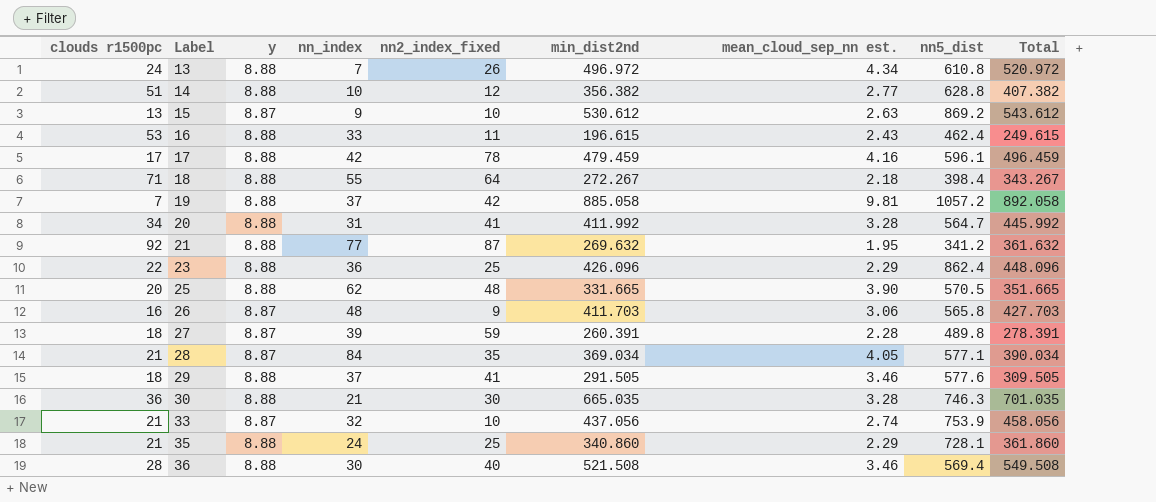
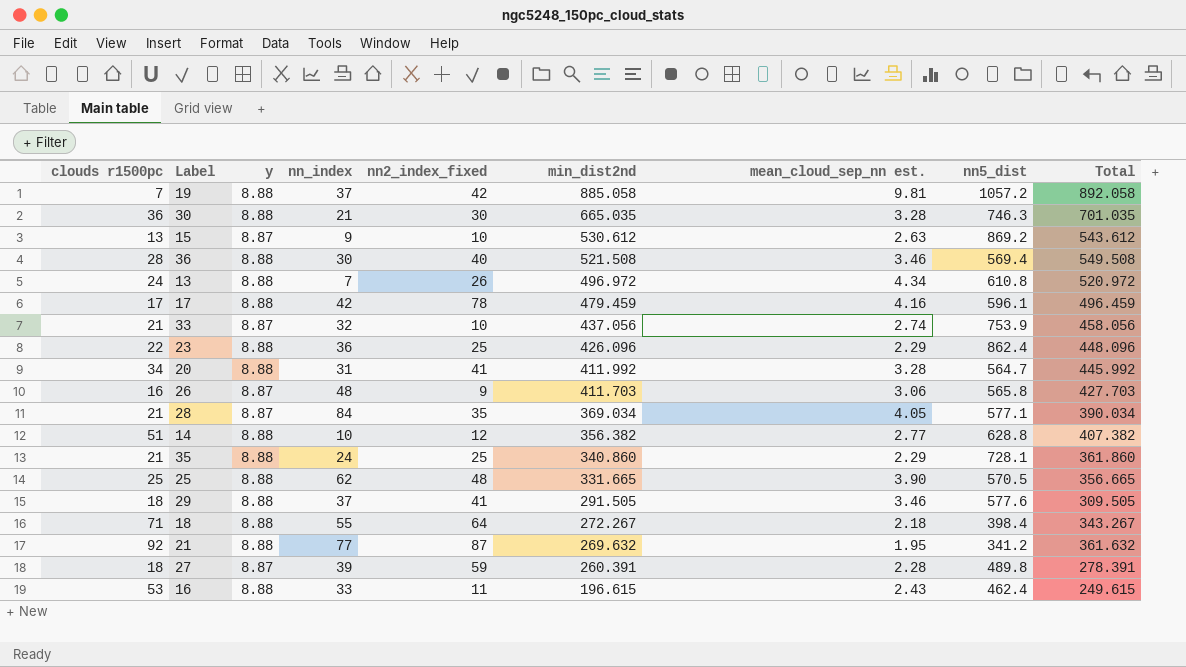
row order: Label ascending -> min_dist2nd descending
25 | clouds r1500pc: 20 -> 25
25 | Total: 351.665 -> 356.665

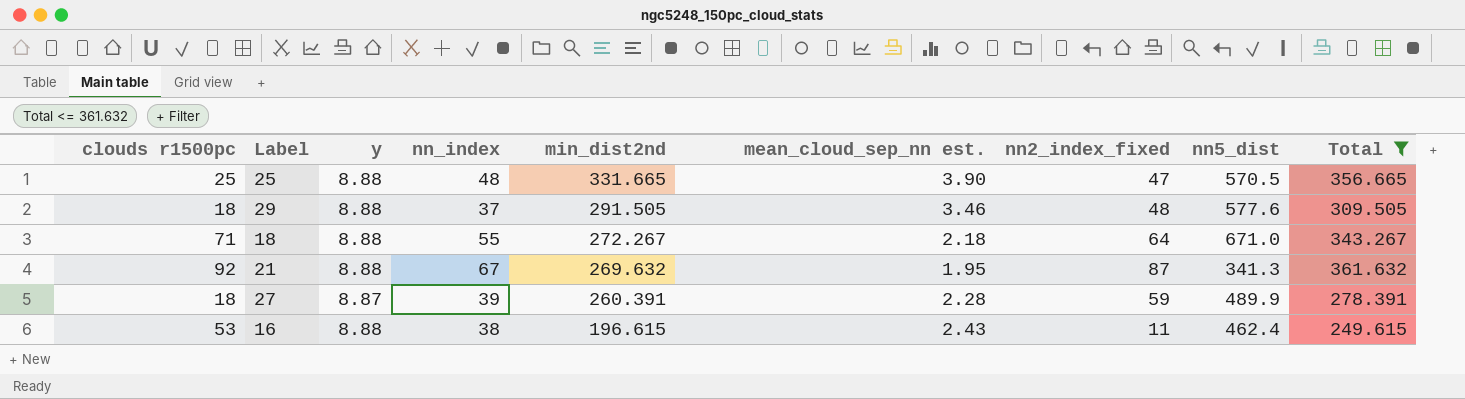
filter: none -> Total <= 361.632
column nn2_index_fixed | position: 5 -> 7
25 | nn_index: 62 -> 48
25 | nn2_index_fixed: 48 -> 47
29 | nn2_index_fixed: 41 -> 48
18 | nn5_dist: 398.4 -> 671.0
21 | nn_index: 77 -> 67
21 | nn5_dist: 341.2 -> 341.3
27 | nn5_dist: 489.8 -> 489.9
16 | nn_index: 33 -> 38

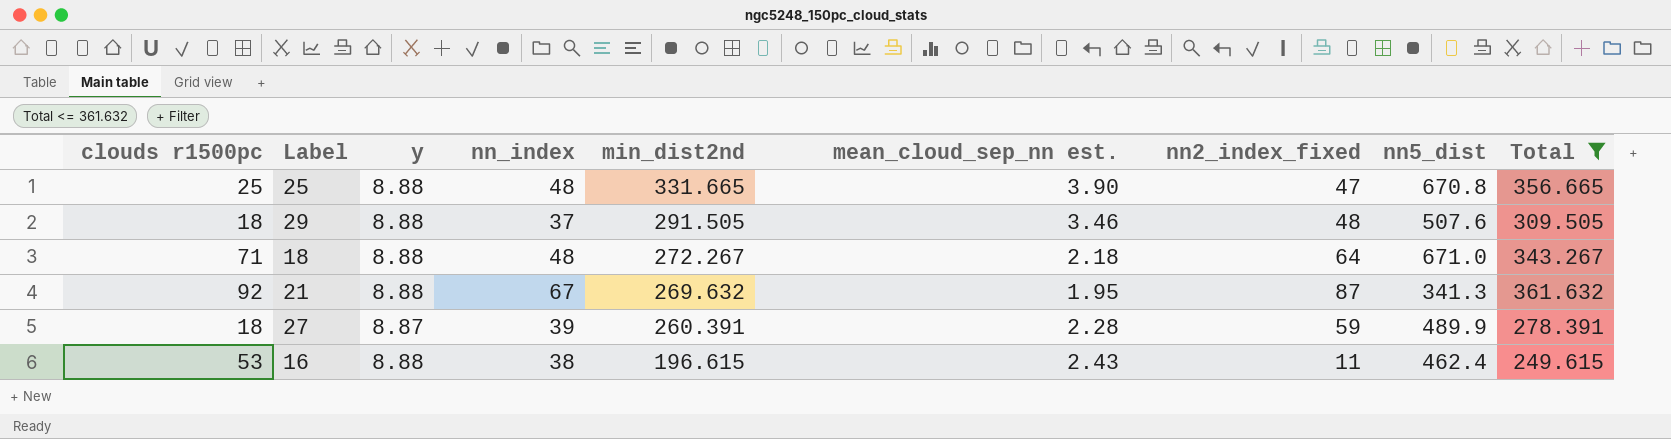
25 | nn5_dist: 570.5 -> 670.8
29 | nn5_dist: 577.6 -> 507.6
18 | nn_index: 55 -> 48

